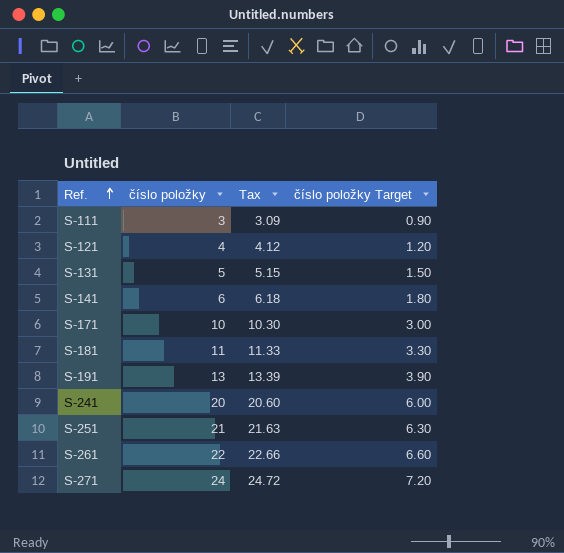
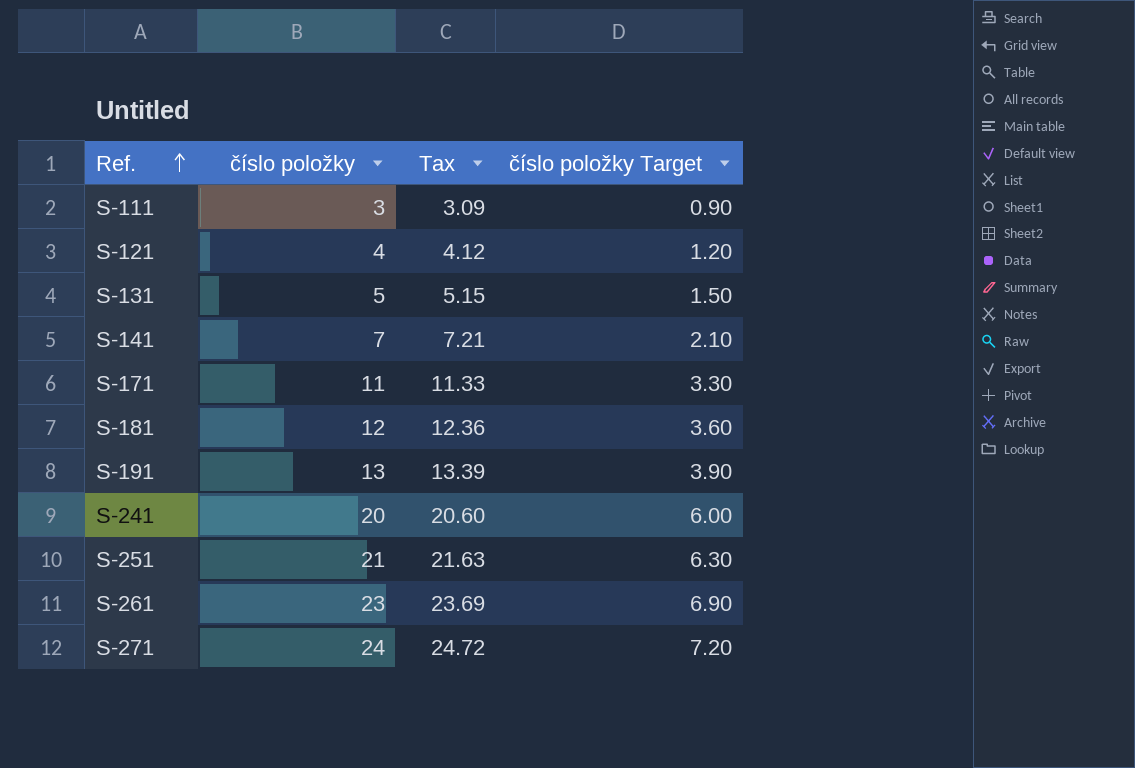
S-141 | číslo položky: 6 -> 7
S-141 | Tax: 6.18 -> 7.21
S-141 | číslo položky Target: 1.80 -> 2.10
S-171 | číslo položky: 10 -> 11
S-171 | Tax: 10.30 -> 11.33
S-171 | číslo položky Target: 3.00 -> 3.30
S-181 | číslo položky: 11 -> 12
S-181 | Tax: 11.33 -> 12.36
S-181 | číslo položky Target: 3.30 -> 3.60
S-261 | číslo položky: 22 -> 23
S-261 | Tax: 22.66 -> 23.69
S-261 | číslo položky Target: 6.60 -> 6.90

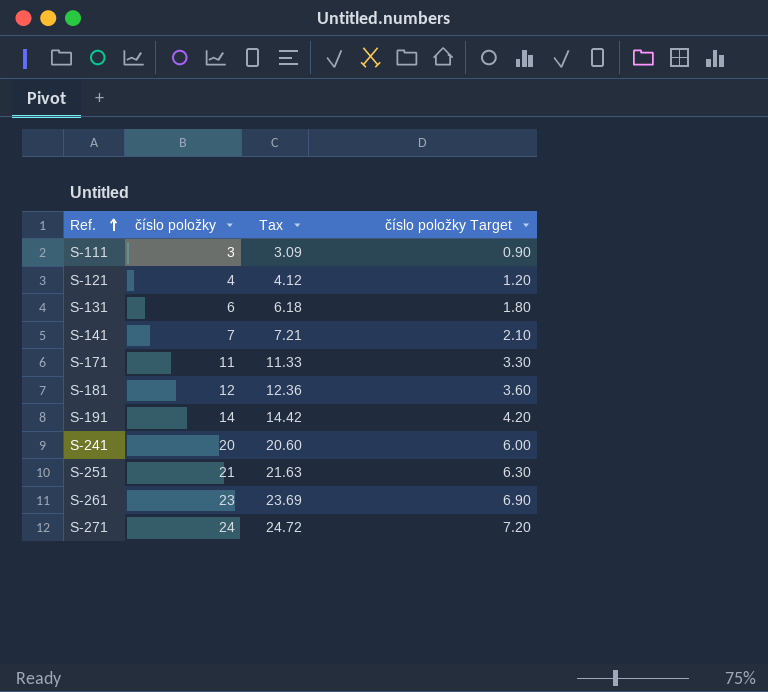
S-131 | číslo položky: 5 -> 6
S-131 | Tax: 5.15 -> 6.18
S-131 | číslo položky Target: 1.50 -> 1.80
S-191 | číslo položky: 13 -> 14
S-191 | Tax: 13.39 -> 14.42
S-191 | číslo položky Target: 3.90 -> 4.20

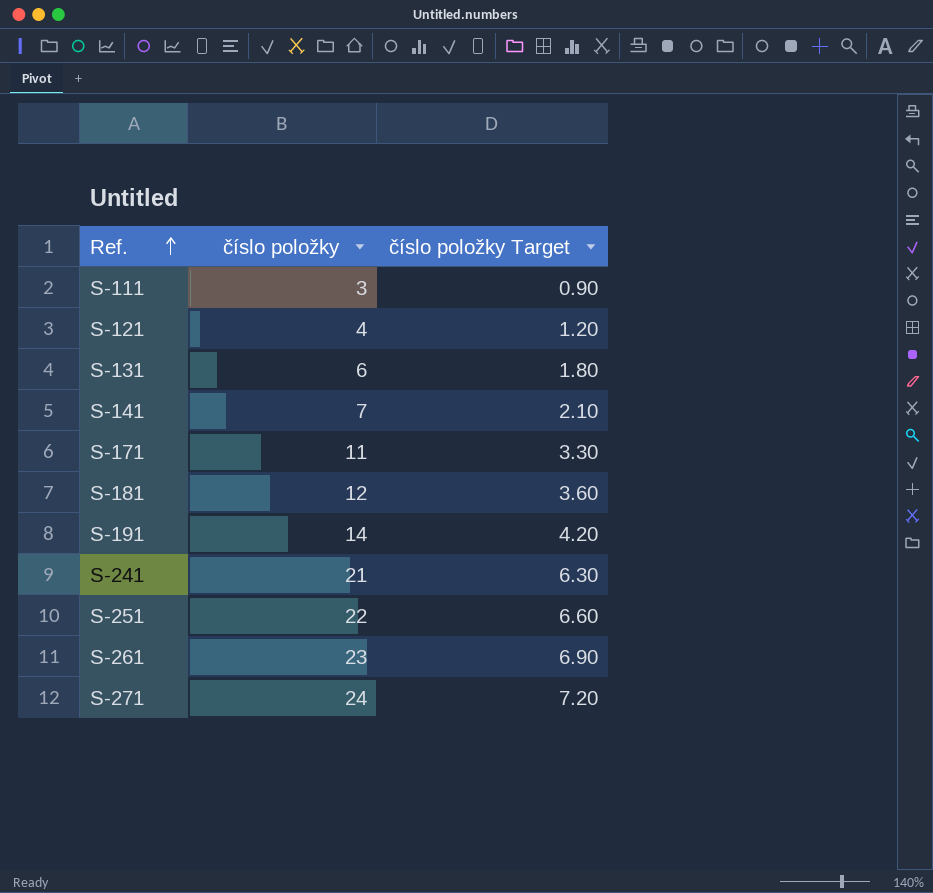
column Tax | formula: [číslo položky] * 1.03 -> none
S-241 | číslo položky: 20 -> 21
S-241 | číslo položky Target: 6.00 -> 6.30
S-251 | číslo položky: 21 -> 22
S-251 | číslo položky Target: 6.30 -> 6.60

